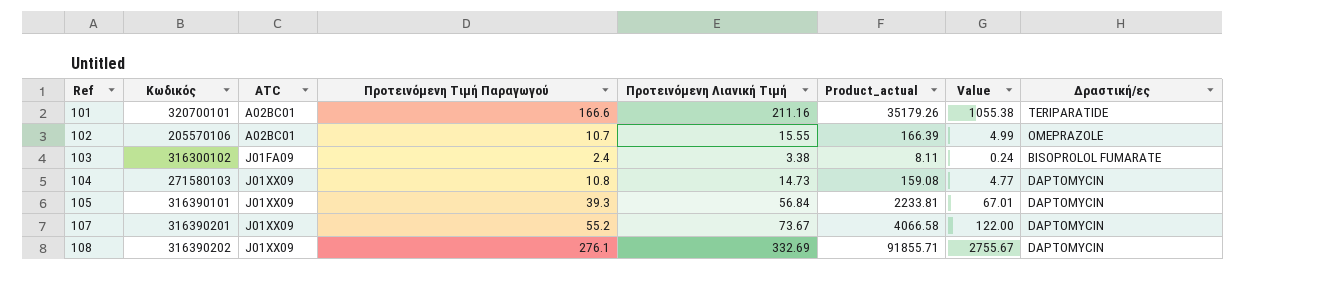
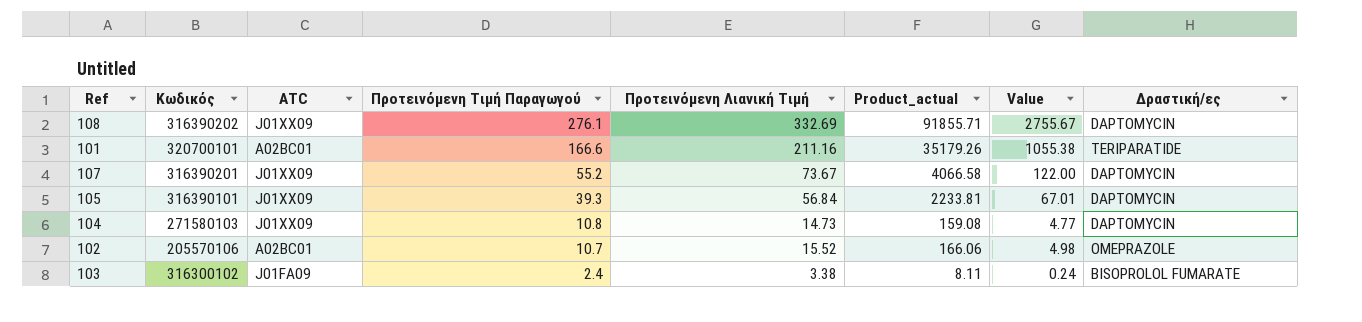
row order: Ref ascending -> Προτεινόμενη Τιμή Παραγωγού descending
102 | Προτεινόμενη Λιανική Τιμή: 15.55 -> 15.52
102 | Product_actual: 166.39 -> 166.06
102 | Value: 4.99 -> 4.98

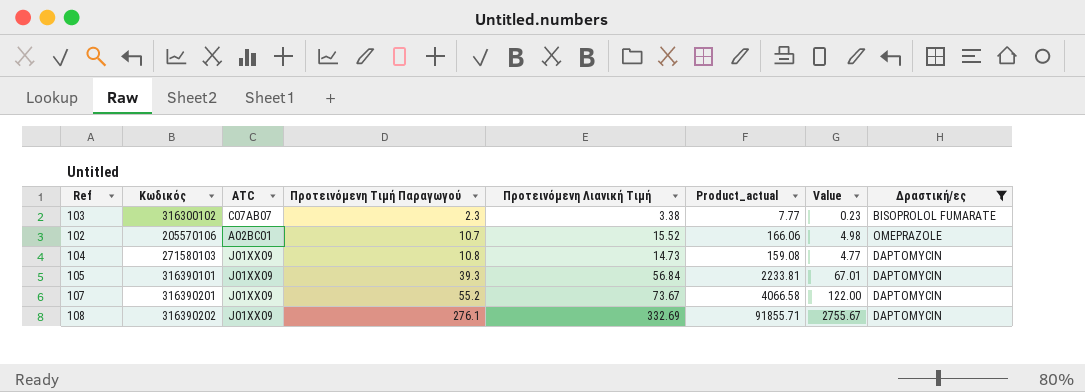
filter: none -> Δραστική/ες != TERIPARATIDE
row order: Προτεινόμενη Τιμή Παραγωγού descending -> Προτεινόμενη Τιμή Παραγωγού ascending
103 | ATC: J01FA09 -> C07AB07
103 | Προτεινόμενη Τιμή Παραγωγού: 2.4 -> 2.3
103 | Product_actual: 8.11 -> 7.77
103 | Value: 0.24 -> 0.23

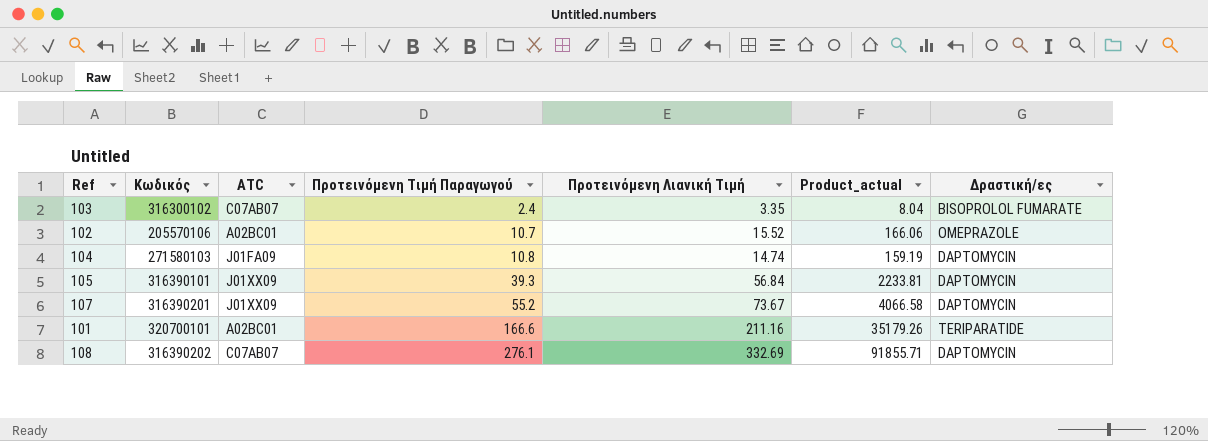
filter: Δραστική/ες != TERIPARATIDE -> none
column Value | formula: [Product_actual] * 0.03 -> none
103 | Προτεινόμενη Τιμή Παραγωγού: 2.3 -> 2.4
103 | Προτεινόμενη Λιανική Τιμή: 3.38 -> 3.35
103 | Product_actual: 7.77 -> 8.04
104 | ATC: J01XX09 -> J01FA09
104 | Προτεινόμενη Λιανική Τιμή: 14.73 -> 14.74
104 | Product_actual: 159.08 -> 159.19
108 | ATC: J01XX09 -> C07AB07

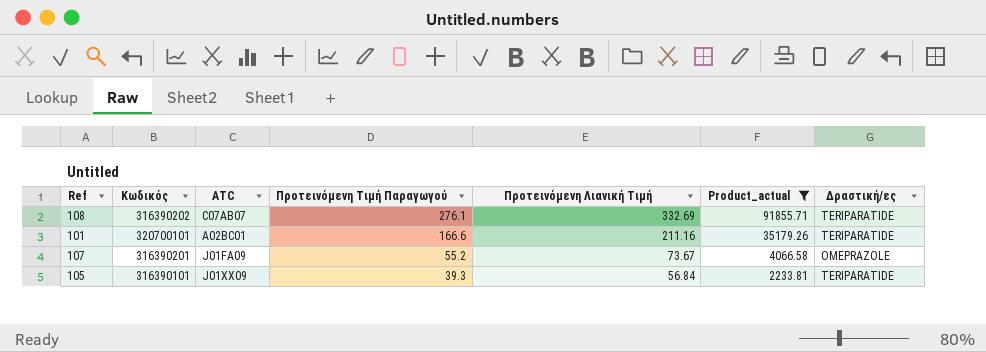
filter: none -> Product_actual >= 2233.81
row order: Προτεινόμενη Τιμή Παραγωγού ascending -> Προτεινόμενη Τιμή Παραγωγού descending
108 | Δραστική/ες: DAPTOMYCIN -> TERIPARATIDE
107 | ATC: J01XX09 -> J01FA09
107 | Δραστική/ες: DAPTOMYCIN -> OMEPRAZOLE
105 | Δραστική/ες: DAPTOMYCIN -> TERIPARATIDE

